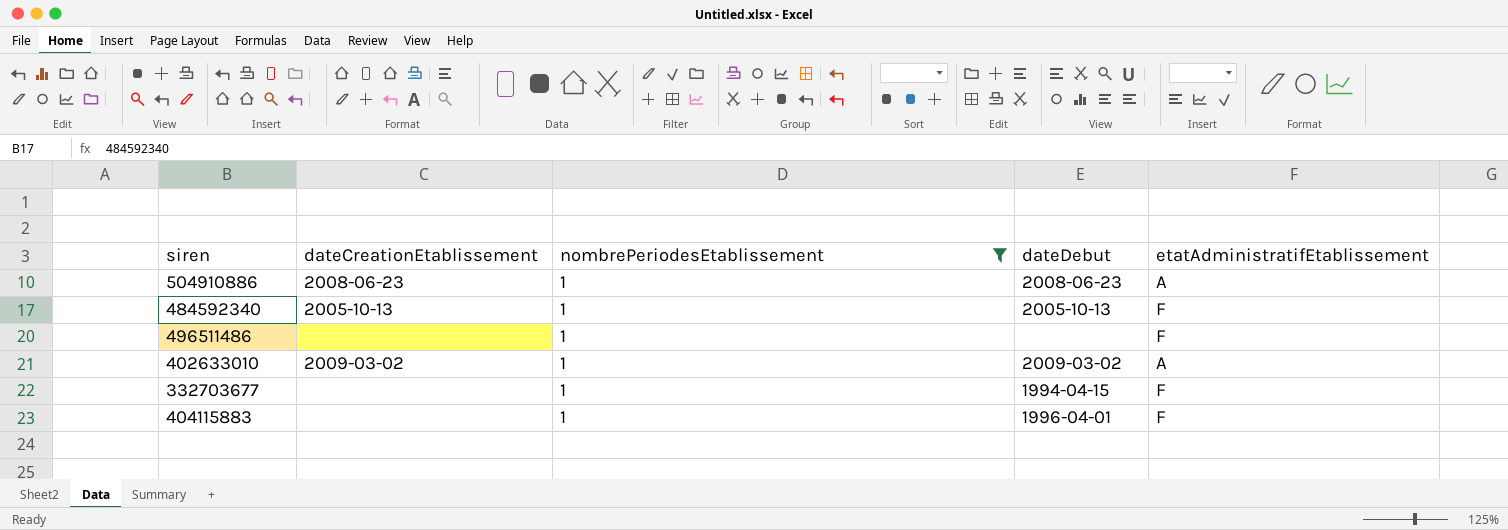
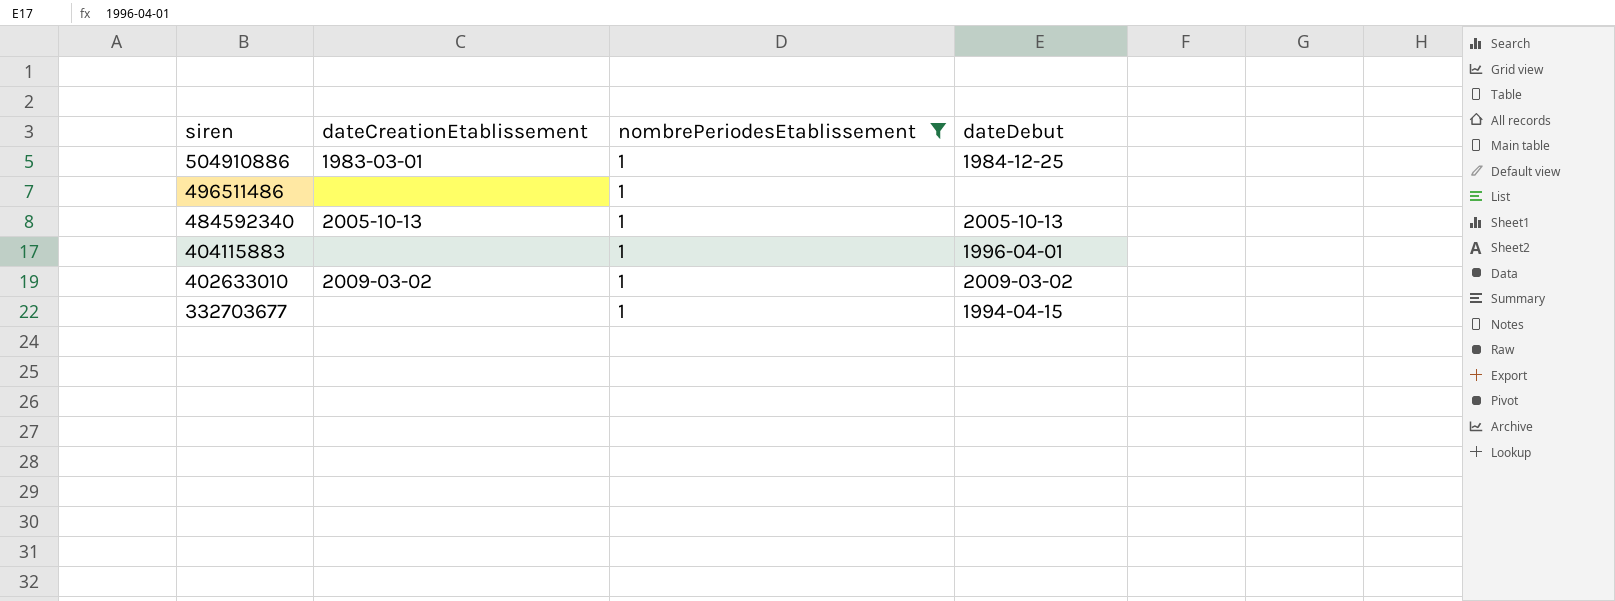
row order: none -> siren descending
column etatAdministratifEtablissement | position: 5 -> none
504910886 | dateCreationEtablissement: 2008-06-23 -> 1983-03-01
504910886 | dateDebut: 2008-06-23 -> 1984-12-25

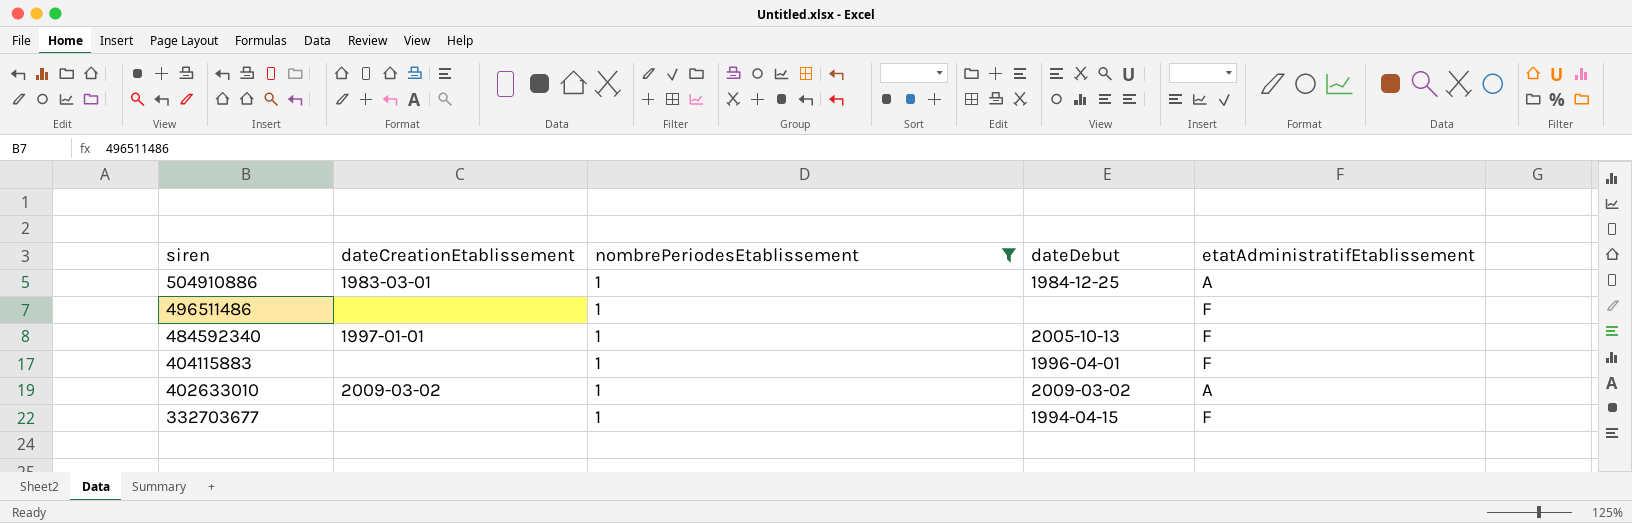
column etatAdministratifEtablissement | position: none -> 5
484592340 | dateCreationEtablissement: 2005-10-13 -> 1997-01-01

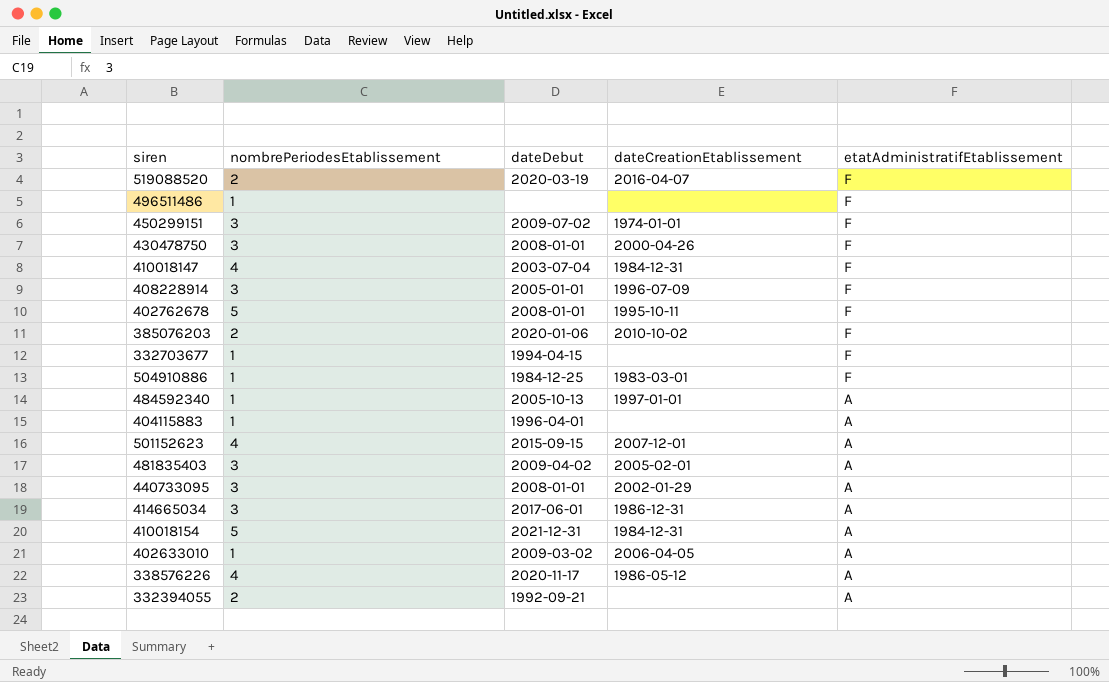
filter: nombrePeriodesEtablissement = 1 -> none
row order: siren descending -> etatAdministratifEtablissement descending
column dateCreationEtablissement | position: 2 -> 4
504910886 | etatAdministratifEtablissement: A -> F
484592340 | etatAdministratifEtablissement: F -> A
404115883 | etatAdministratifEtablissement: F -> A
402633010 | dateCreationEtablissement: 2009-03-02 -> 2006-04-05

